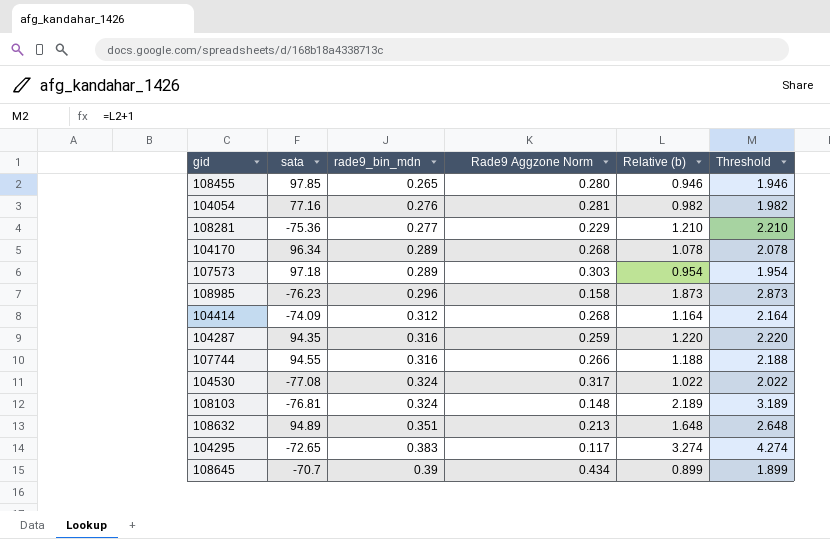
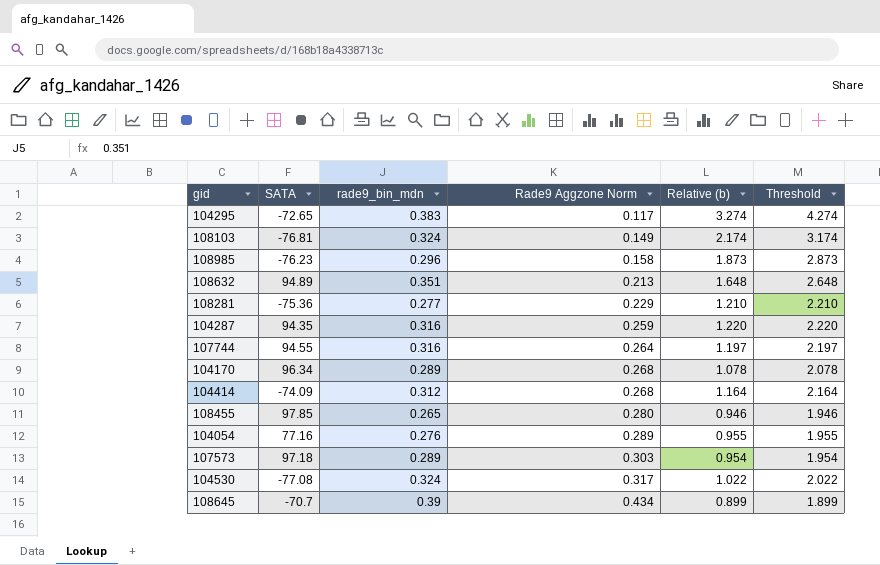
row order: rade9_bin_mdn ascending -> Rade9 Aggzone Norm ascending
column name: sata -> SATA
108103 | Rade9 Aggzone Norm: 0.148 -> 0.149
108103 | Relative (b): 2.189 -> 2.174
108103 | Threshold: 3.189 -> 3.174
107744 | Rade9 Aggzone Norm: 0.266 -> 0.264
107744 | Relative (b): 1.188 -> 1.197
107744 | Threshold: 2.188 -> 2.197
104054 | Rade9 Aggzone Norm: 0.281 -> 0.289
104054 | Relative (b): 0.982 -> 0.955
104054 | Threshold: 1.982 -> 1.955

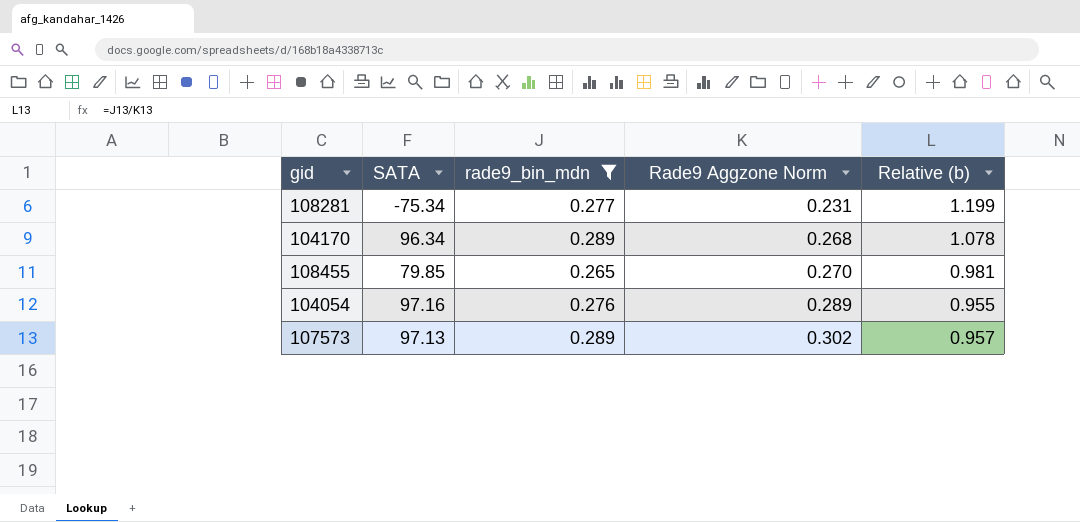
filter: none -> rade9_bin_mdn <= 0.289
column Threshold | formula: [Relative (b)] + 1 -> none
108281 | SATA: -75.36 -> -75.34
108281 | Rade9 Aggzone Norm: 0.229 -> 0.231
108281 | Relative (b): 1.210 -> 1.199
108455 | SATA: 97.85 -> 79.85
108455 | Rade9 Aggzone Norm: 0.280 -> 0.270
108455 | Relative (b): 0.946 -> 0.981
104054 | SATA: 77.16 -> 97.16
107573 | SATA: 97.18 -> 97.13
107573 | Rade9 Aggzone Norm: 0.303 -> 0.302
107573 | Relative (b): 0.954 -> 0.957

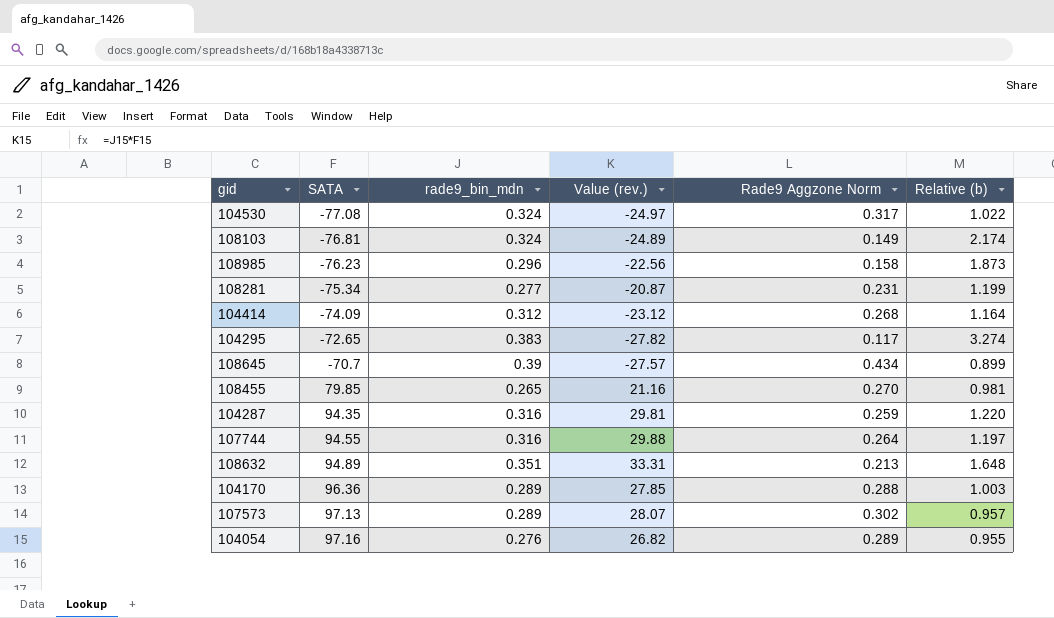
filter: rade9_bin_mdn <= 0.289 -> none
row order: Rade9 Aggzone Norm ascending -> SATA ascending
column Value (rev.) | formula: none -> [SATA] * [rade9_bin_mdn]
104170 | SATA: 96.34 -> 96.36
104170 | Rade9 Aggzone Norm: 0.268 -> 0.288
104170 | Relative (b): 1.078 -> 1.003

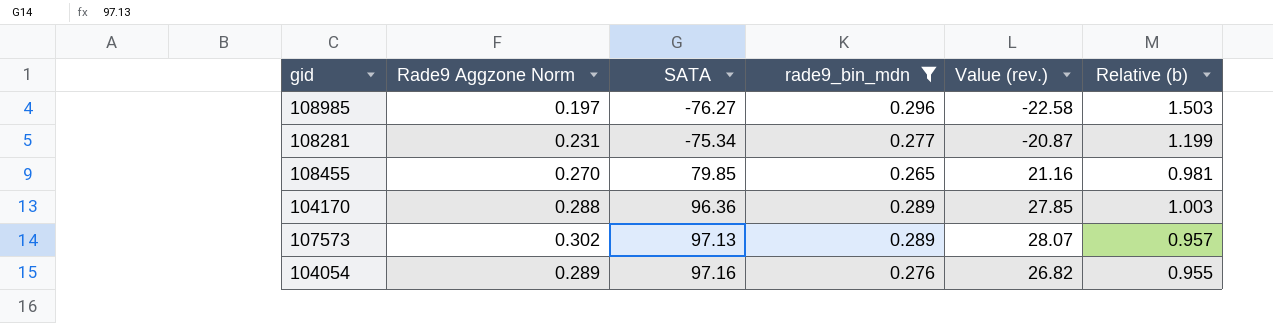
filter: none -> rade9_bin_mdn <= 0.296
column Rade9 Aggzone Norm | position: 5 -> 2
108985 | Rade9 Aggzone Norm: 0.158 -> 0.197
108985 | SATA: -76.23 -> -76.27
108985 | Value (rev.): -22.56 -> -22.58
108985 | Relative (b): 1.873 -> 1.503

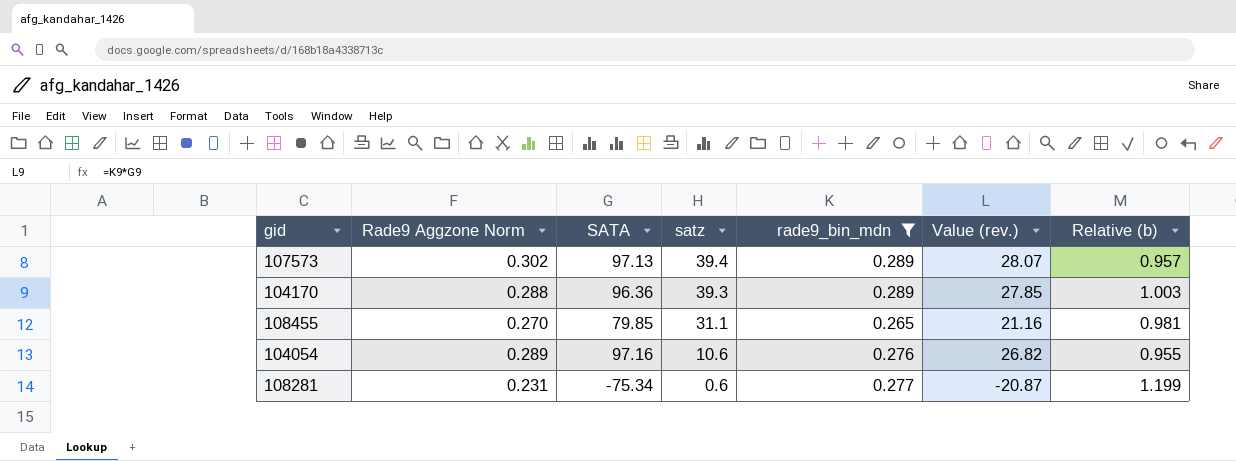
row order: SATA ascending -> satz descending
column satz | position: none -> 4
row 108985: 0.197 | -76.27 | 0.296 | -22.58 | 1.503 -> none

